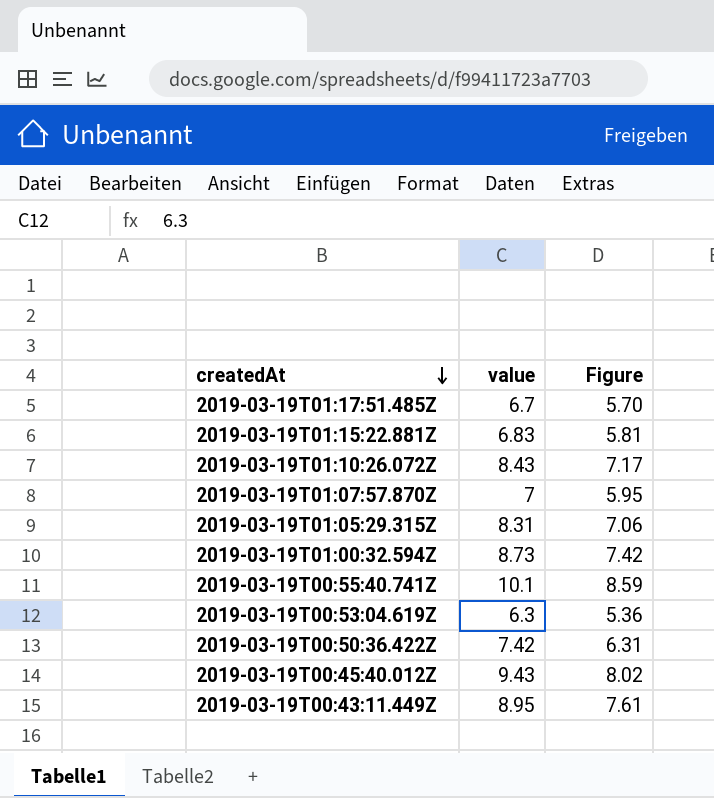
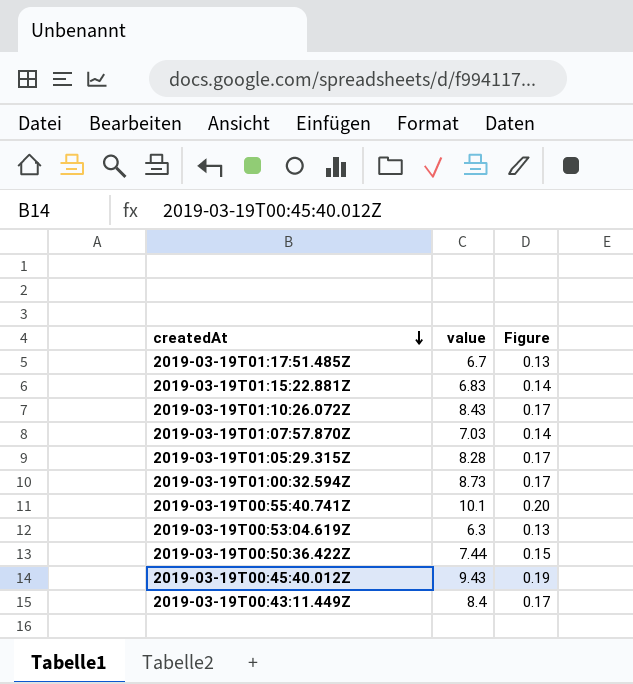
column Figure | formula: [value] * 0.85 -> [value] * 0.02
2019-03-19T01:07:57.870Z | value: 7 -> 7.03
2019-03-19T01:05:29.315Z | value: 8.31 -> 8.28
2019-03-19T00:50:36.422Z | value: 7.42 -> 7.44
2019-03-19T00:43:11.449Z | value: 8.95 -> 8.4

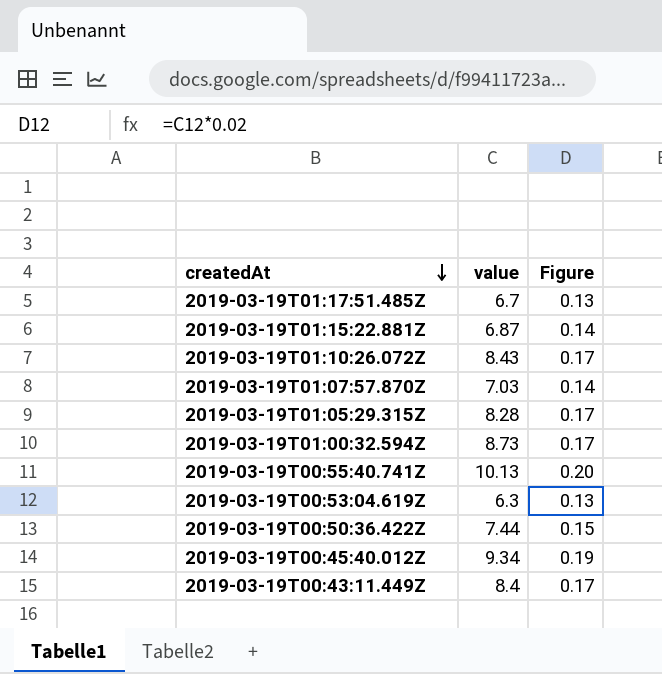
2019-03-19T01:15:22.881Z | value: 6.83 -> 6.87
2019-03-19T00:55:40.741Z | value: 10.1 -> 10.13
2019-03-19T00:45:40.012Z | value: 9.43 -> 9.34

